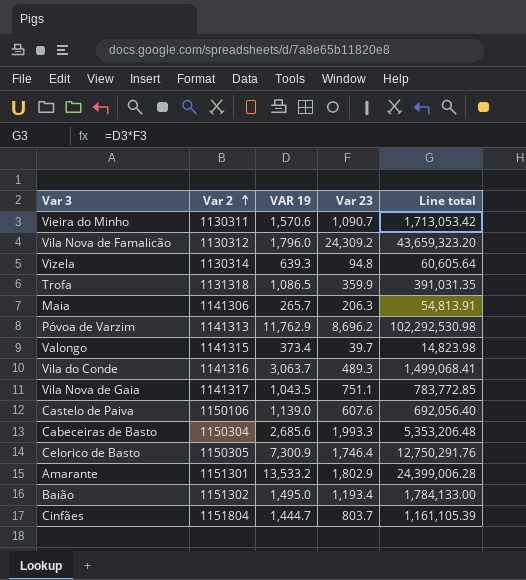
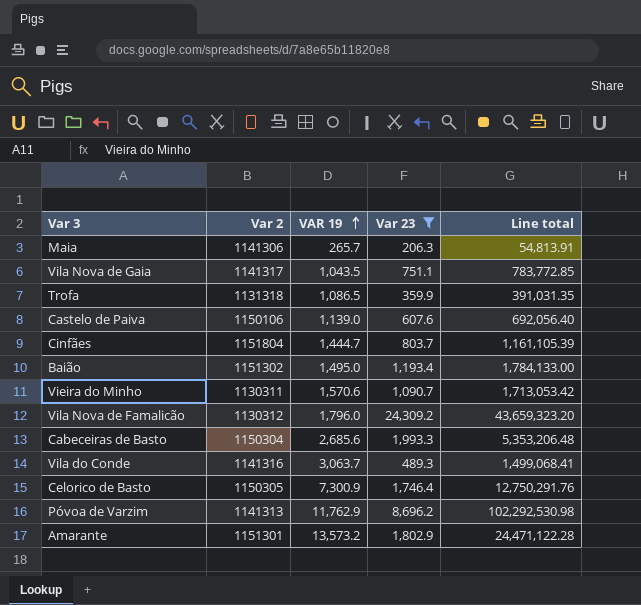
filter: none -> Var 23 >= 206.3
row order: Var 2 ascending -> VAR 19 ascending
Amarante | VAR 19: 13,533.2 -> 13,573.2
Amarante | Line total: 24,399,006.28 -> 24,471,122.28

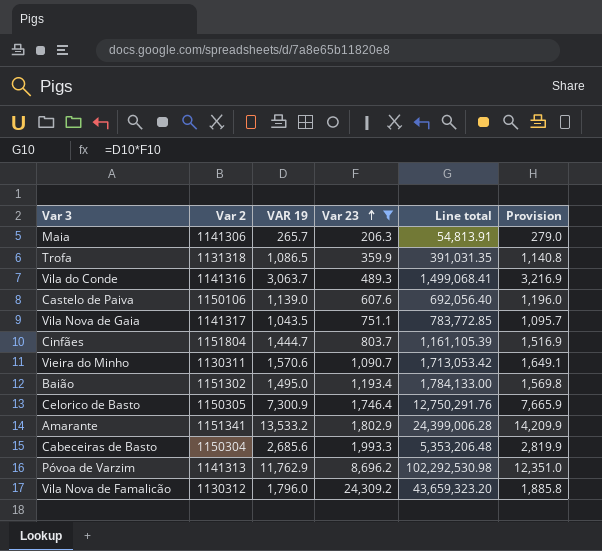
row order: VAR 19 ascending -> Var 23 ascending
column Provision | formula: none -> [VAR 19] * 1.05
Amarante | Var 2: 1151301 -> 1151341
Amarante | VAR 19: 13,573.2 -> 13,533.2
Amarante | Line total: 24,471,122.28 -> 24,399,006.28

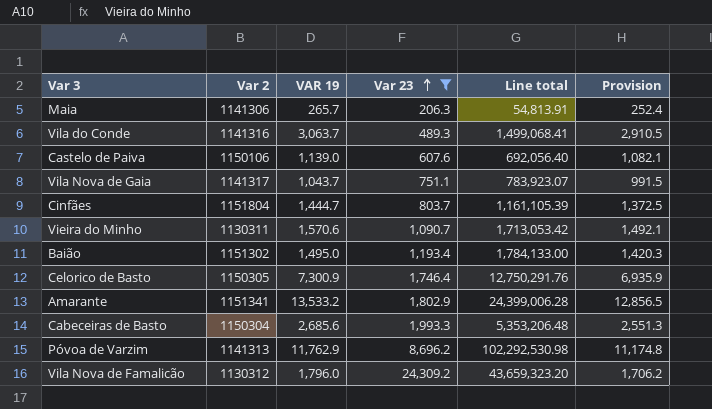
column Provision | formula: [VAR 19] * 1.05 -> [VAR 19] * 0.95
row Trofa: 1131318 | 1,086.5 | 359.9 | 391,031.35 | 1,140.8 -> none
Vila Nova de Gaia | VAR 19: 1,043.5 -> 1,043.7
Vila Nova de Gaia | Line total: 783,772.85 -> 783,923.07

